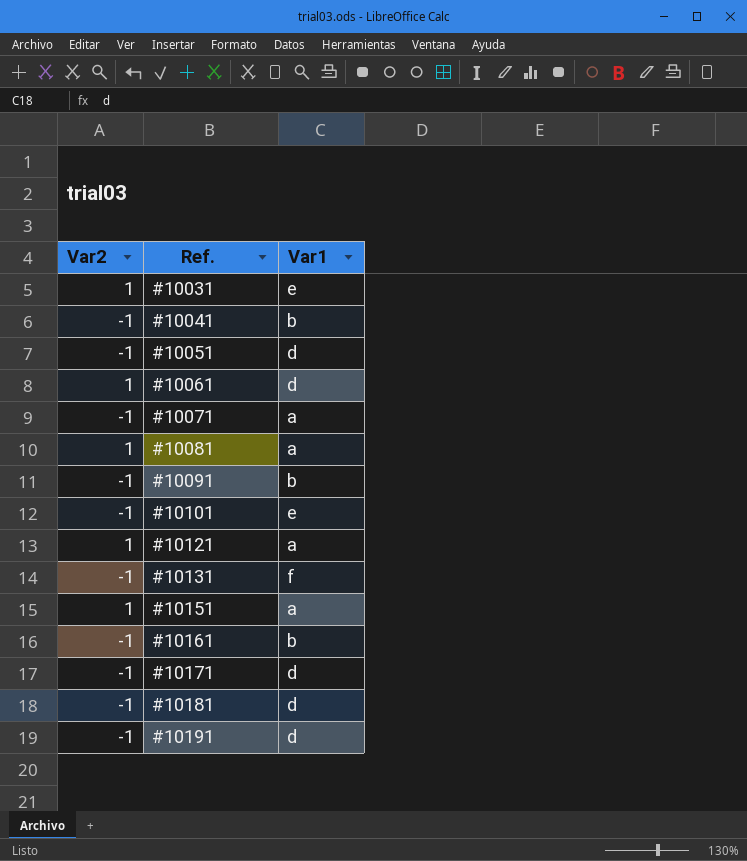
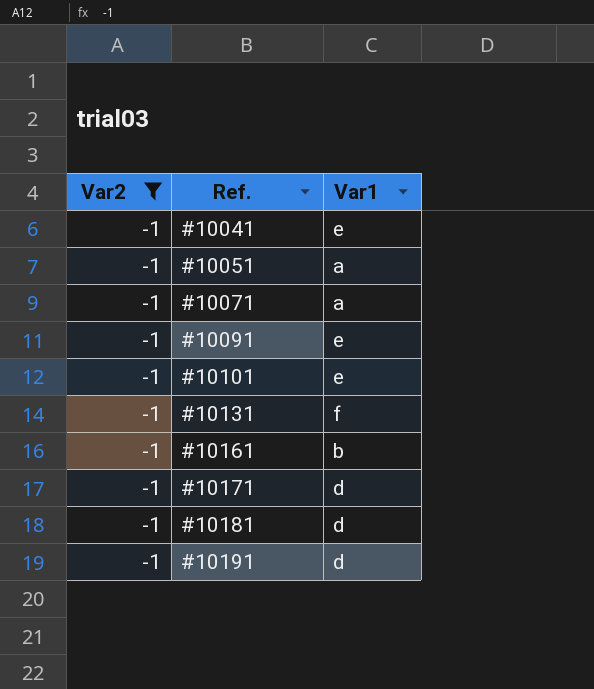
filter: none -> Var2 = -1
#10041 | Var1: b -> e
#10051 | Var1: d -> a
#10091 | Var1: b -> e

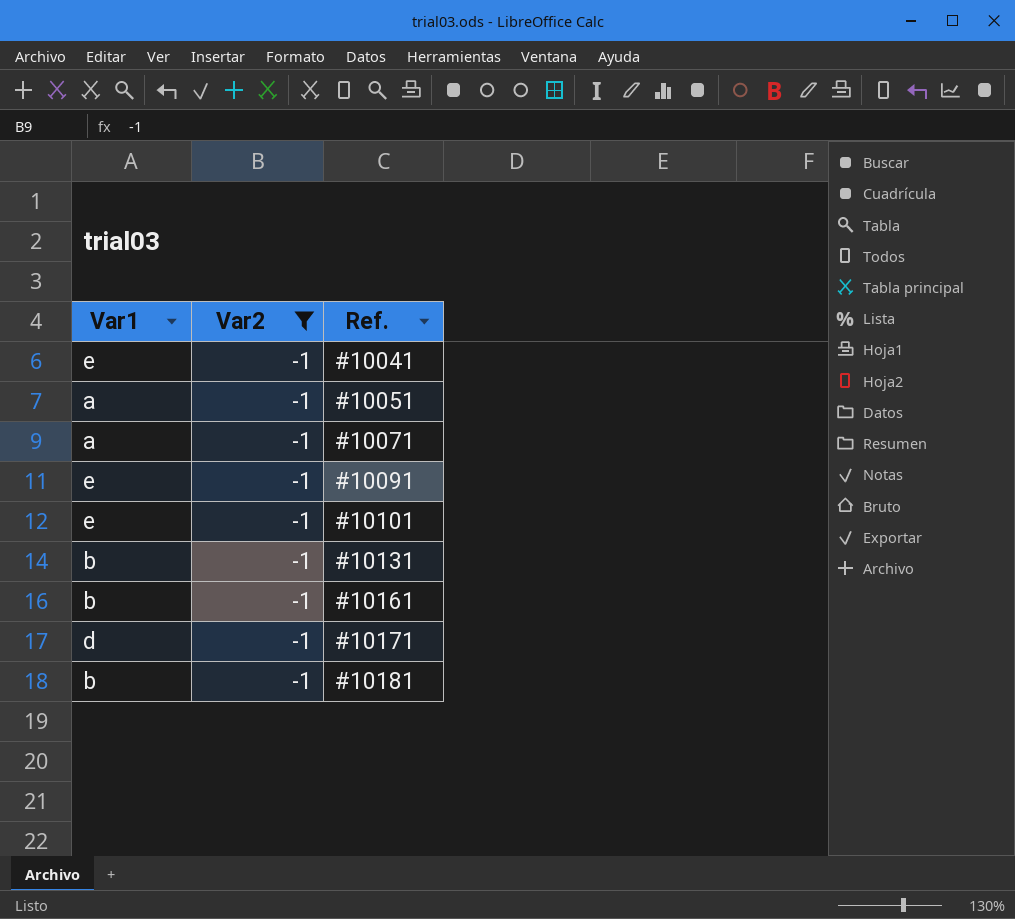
column Var1 | position: 3 -> 1
row #10191: -1 | d -> none
#10131 | Var1: f -> b
#10181 | Var1: d -> b

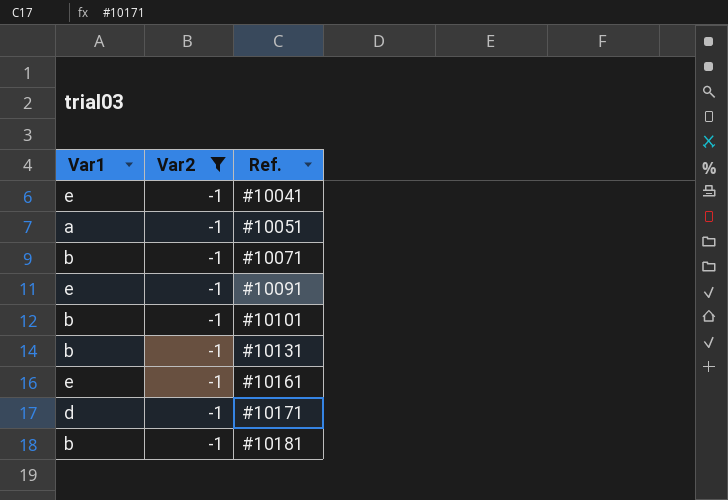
#10071 | Var1: a -> b
#10101 | Var1: e -> b
#10161 | Var1: b -> e

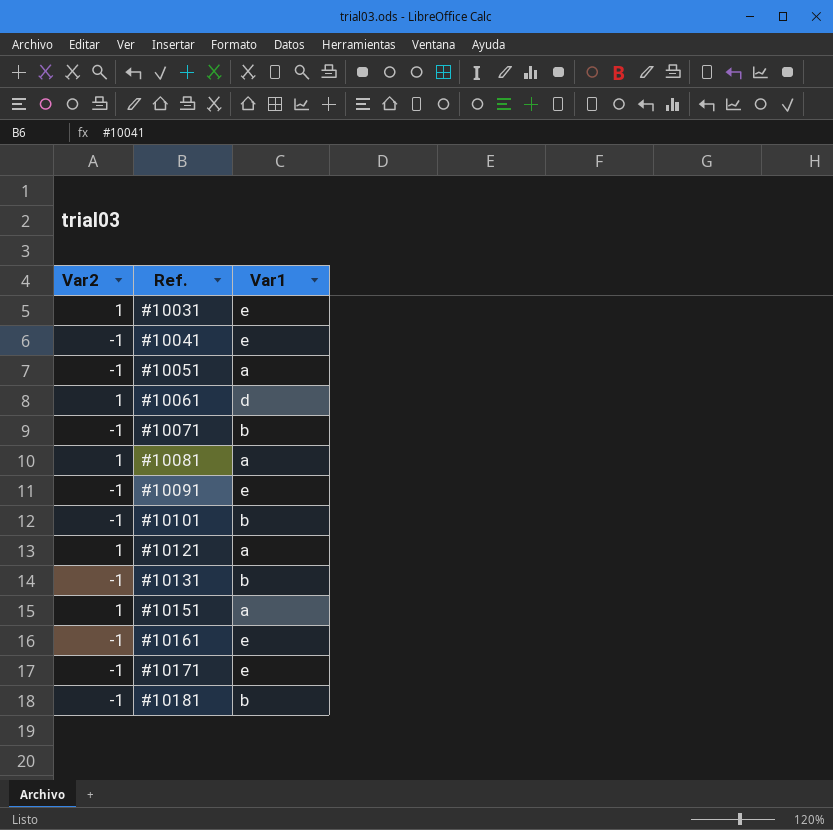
filter: Var2 = -1 -> none
column Var1 | position: 1 -> 3
#10171 | Var1: d -> e

